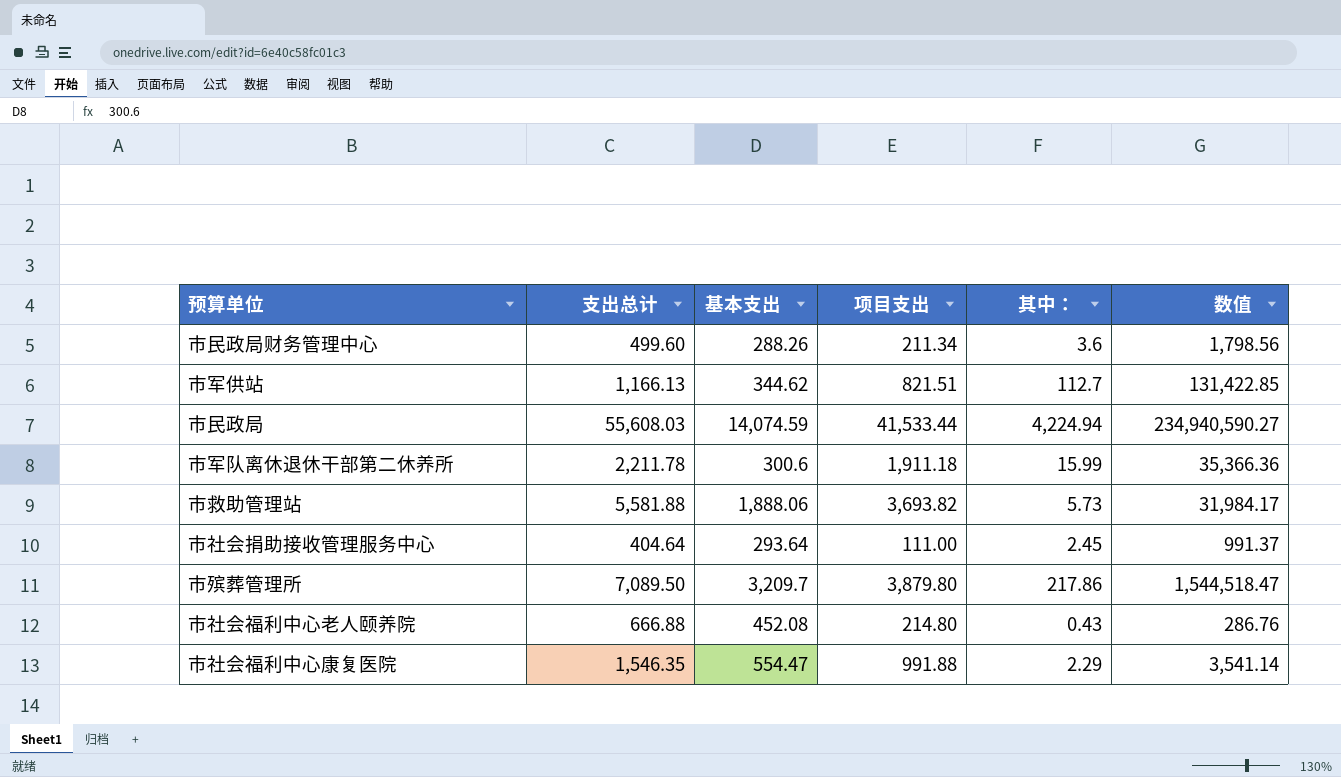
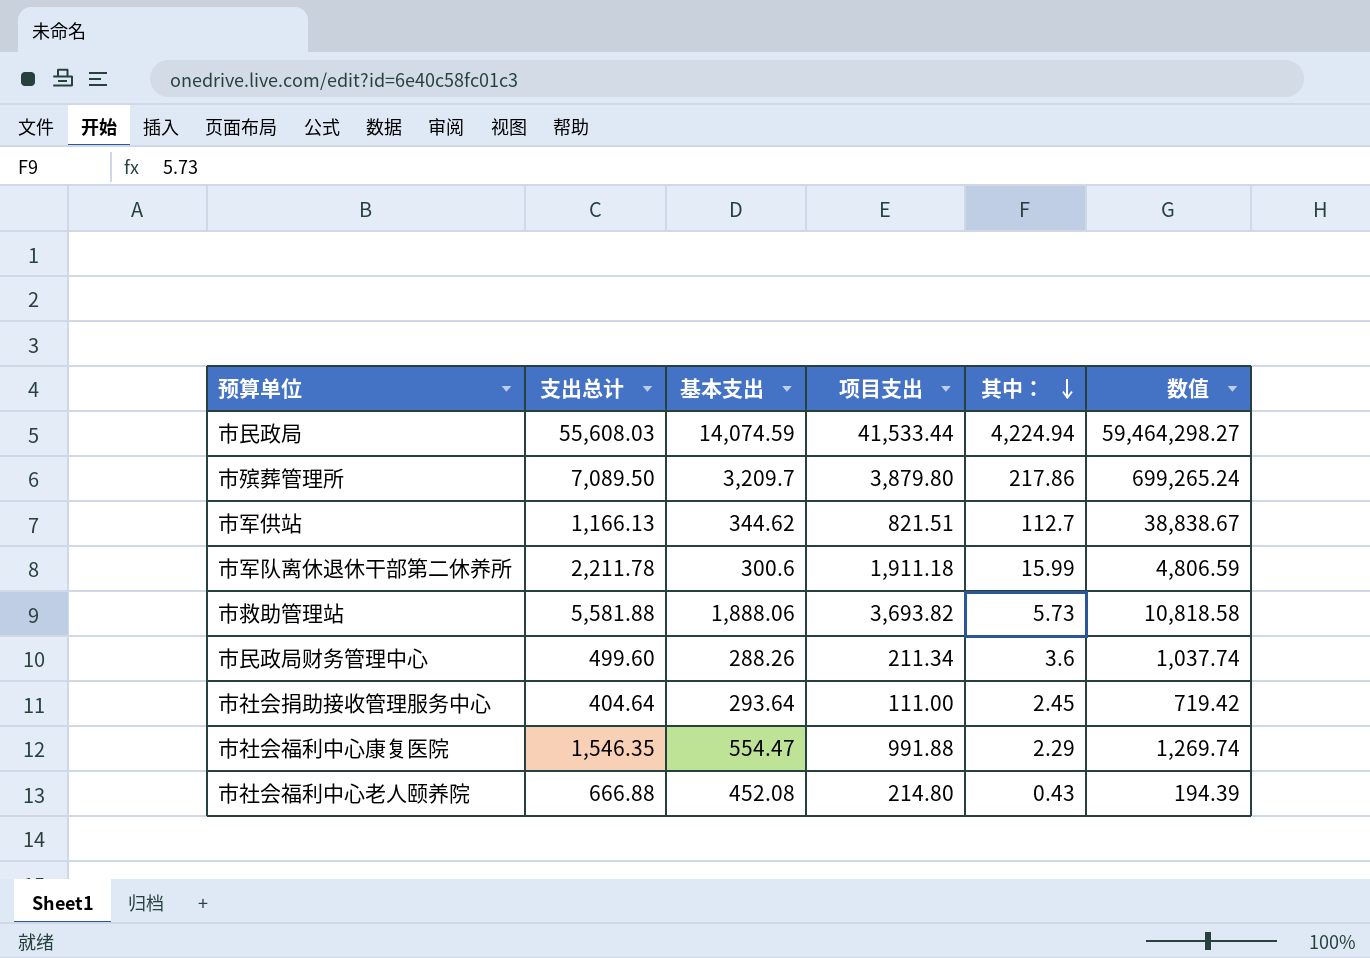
row order: none -> 其中： descending
column 数值 | formula: [支出总计] * [其中：] -> [基本支出] * [其中：]

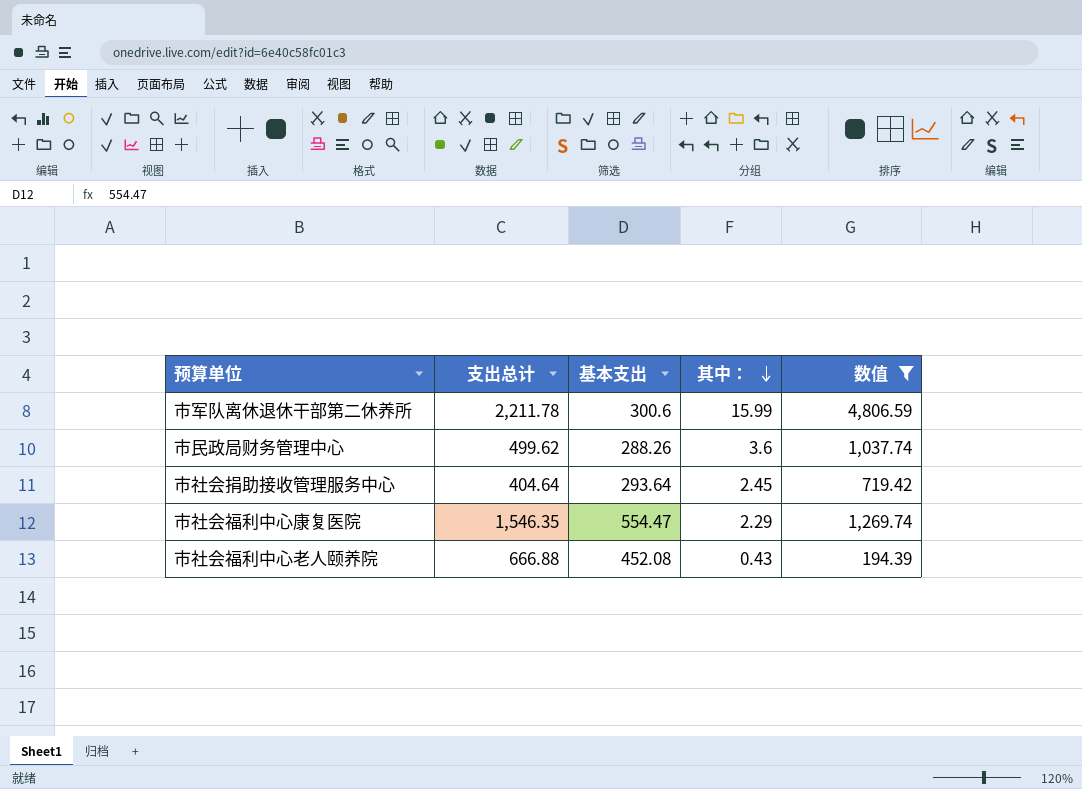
filter: none -> 数值 <= 4,806.59
column 项目支出 | formula: [支出总计] - [基本支出] -> none
市民政局财务管理中心 | 支出总计: 499.60 -> 499.62

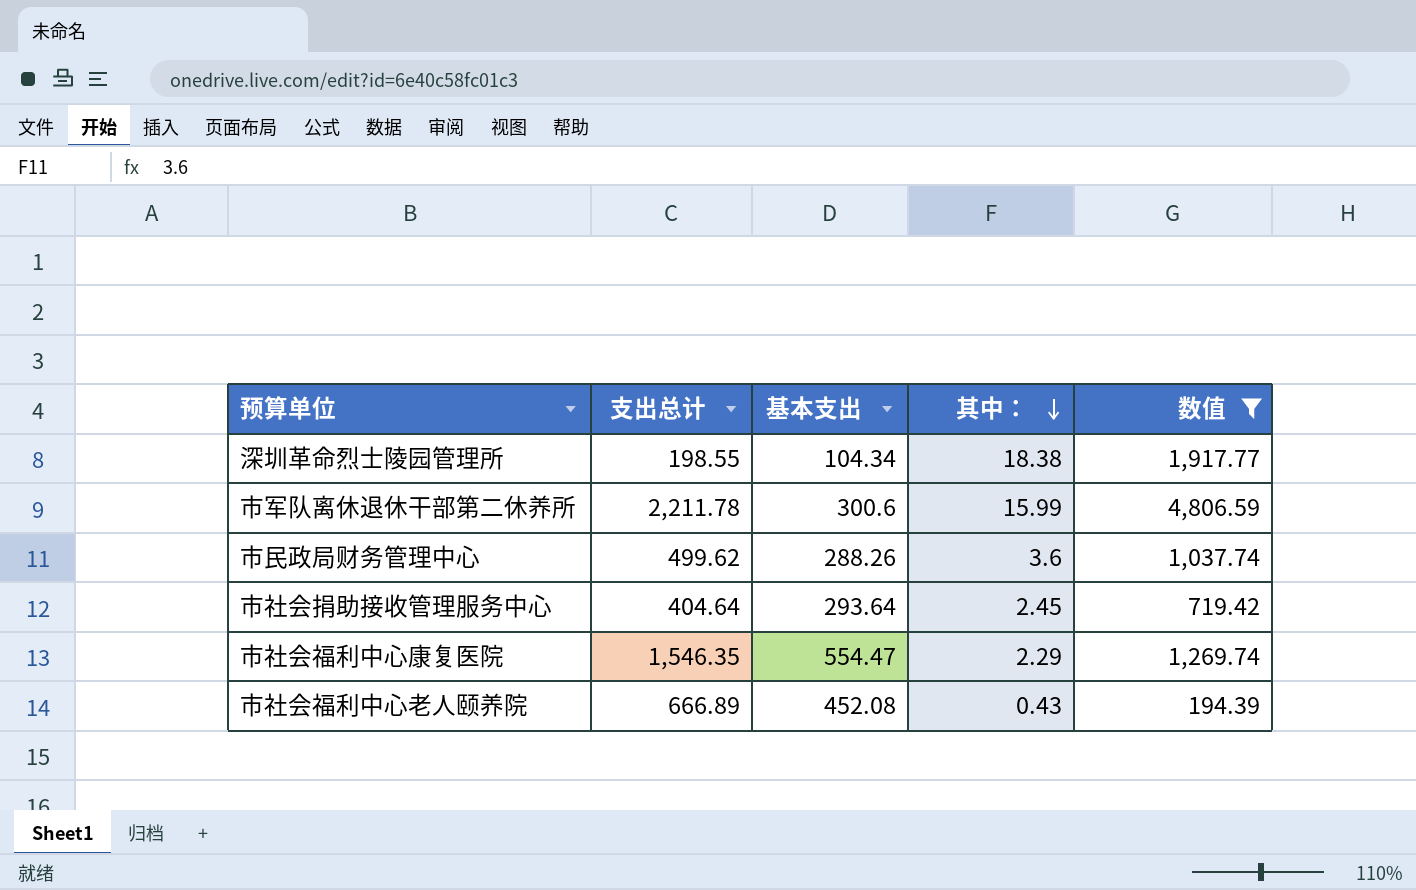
row 深圳革命烈士陵园管理所: none -> 198.55 | 104.34 | 18.38 | 1,917.77
市社会福利中心老人颐养院 | 支出总计: 666.88 -> 666.89

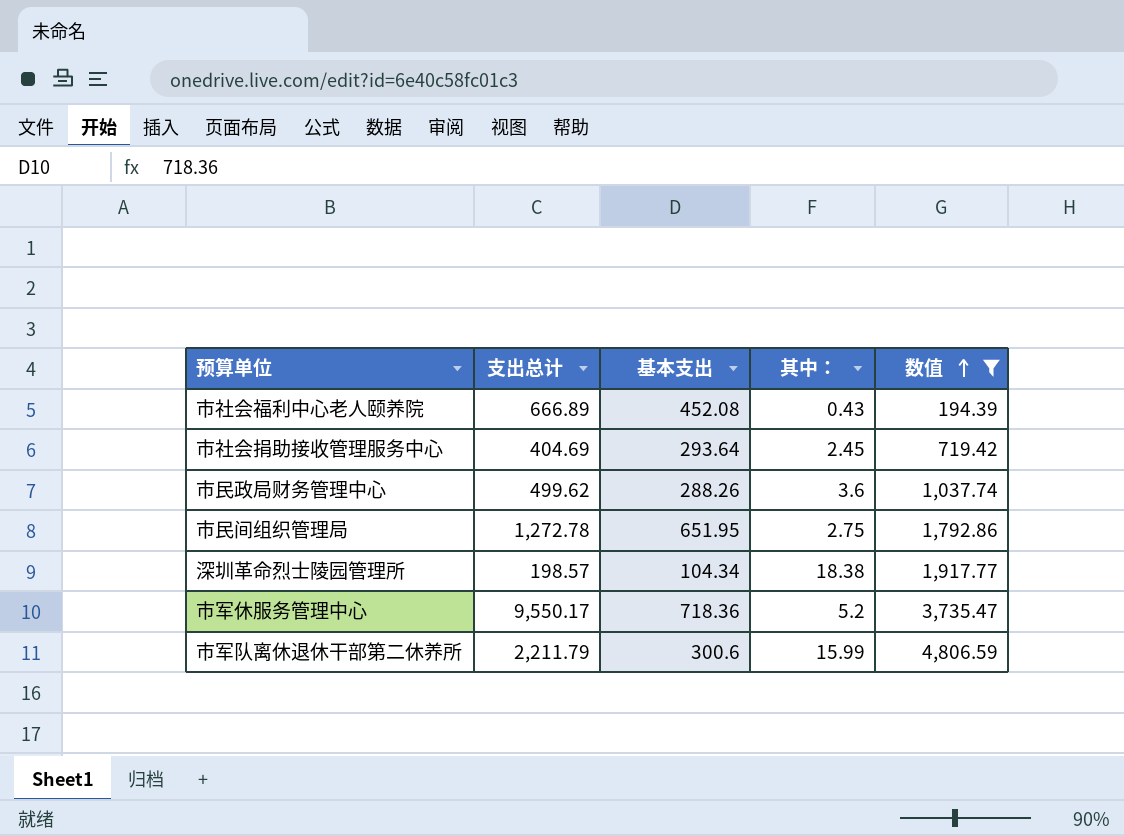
row order: 其中： descending -> 数值 ascending
row 市社会福利中心康复医院: 1,546.35 | 554.47 | 2.29 | 1,269.74 -> none
市社会捐助接收管理服务中心 | 支出总计: 404.64 -> 404.69
row 市民间组织管理局: none -> 1,272.78 | 651.95 | 2.75 | 1,792.86
深圳革命烈士陵园管理所 | 支出总计: 198.55 -> 198.57
row 市军休服务管理中心: none -> 9,550.17 | 718.36 | 5.2 | 3,735.47
市军队离休退休干部第二休养所 | 支出总计: 2,211.78 -> 2,211.79

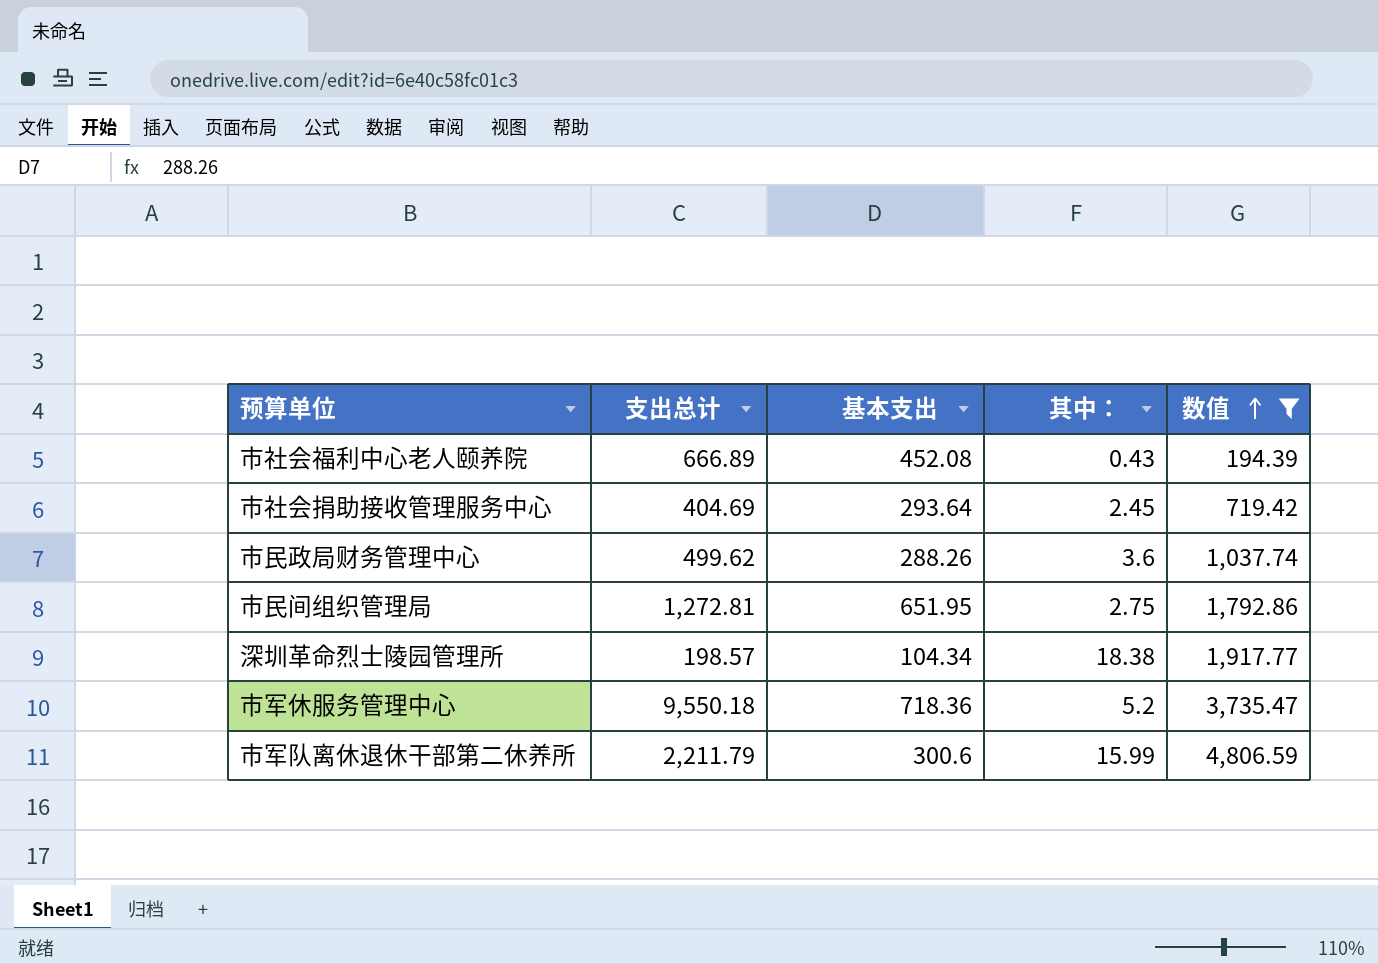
市民间组织管理局 | 支出总计: 1,272.78 -> 1,272.81
市军休服务管理中心 | 支出总计: 9,550.17 -> 9,550.18

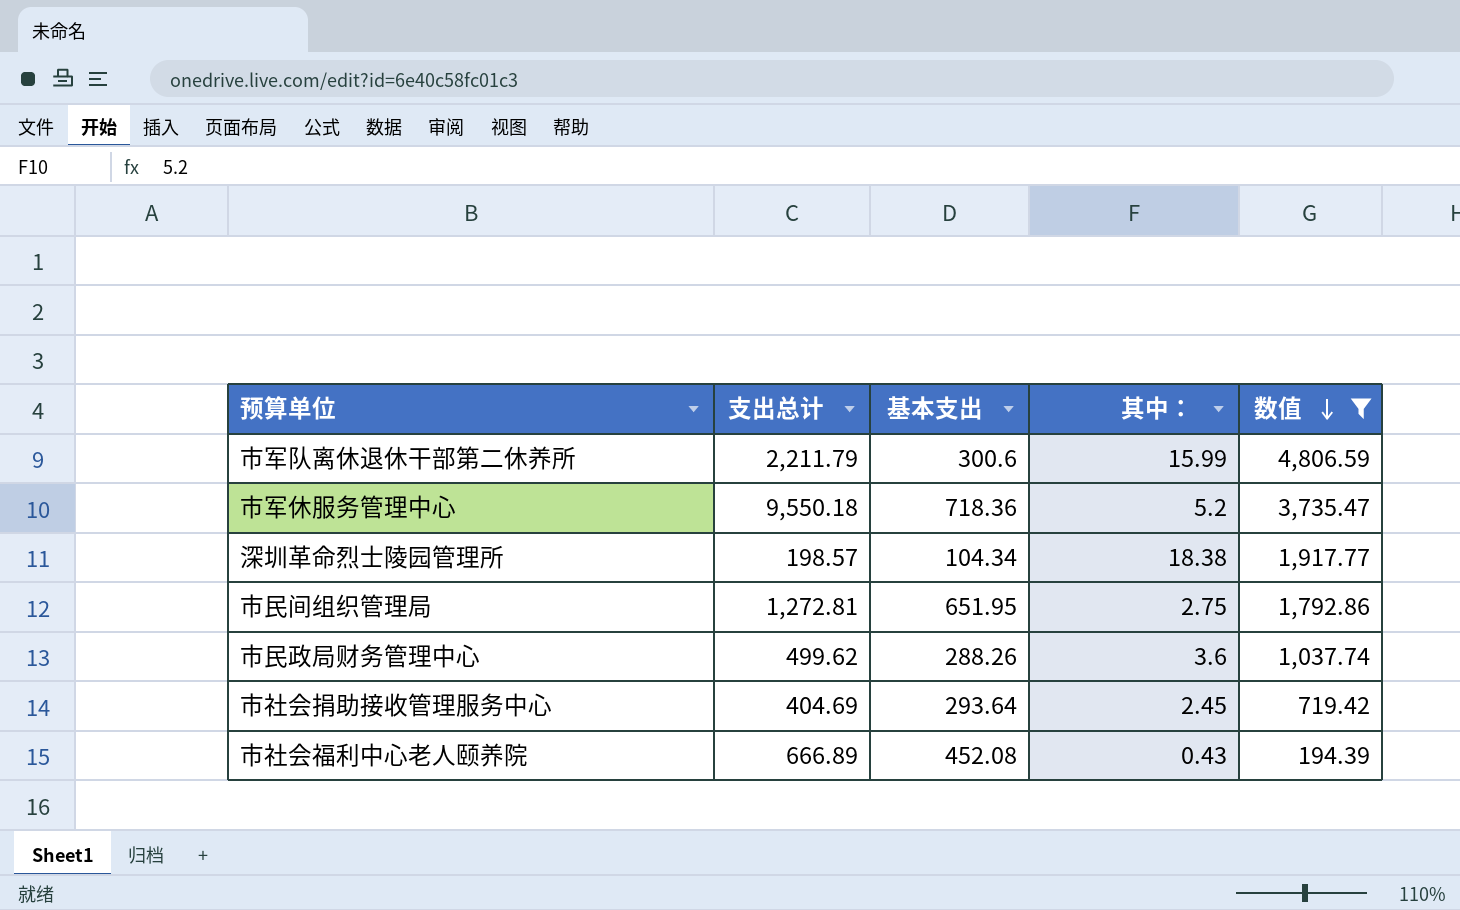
row order: 数值 ascending -> 数值 descending

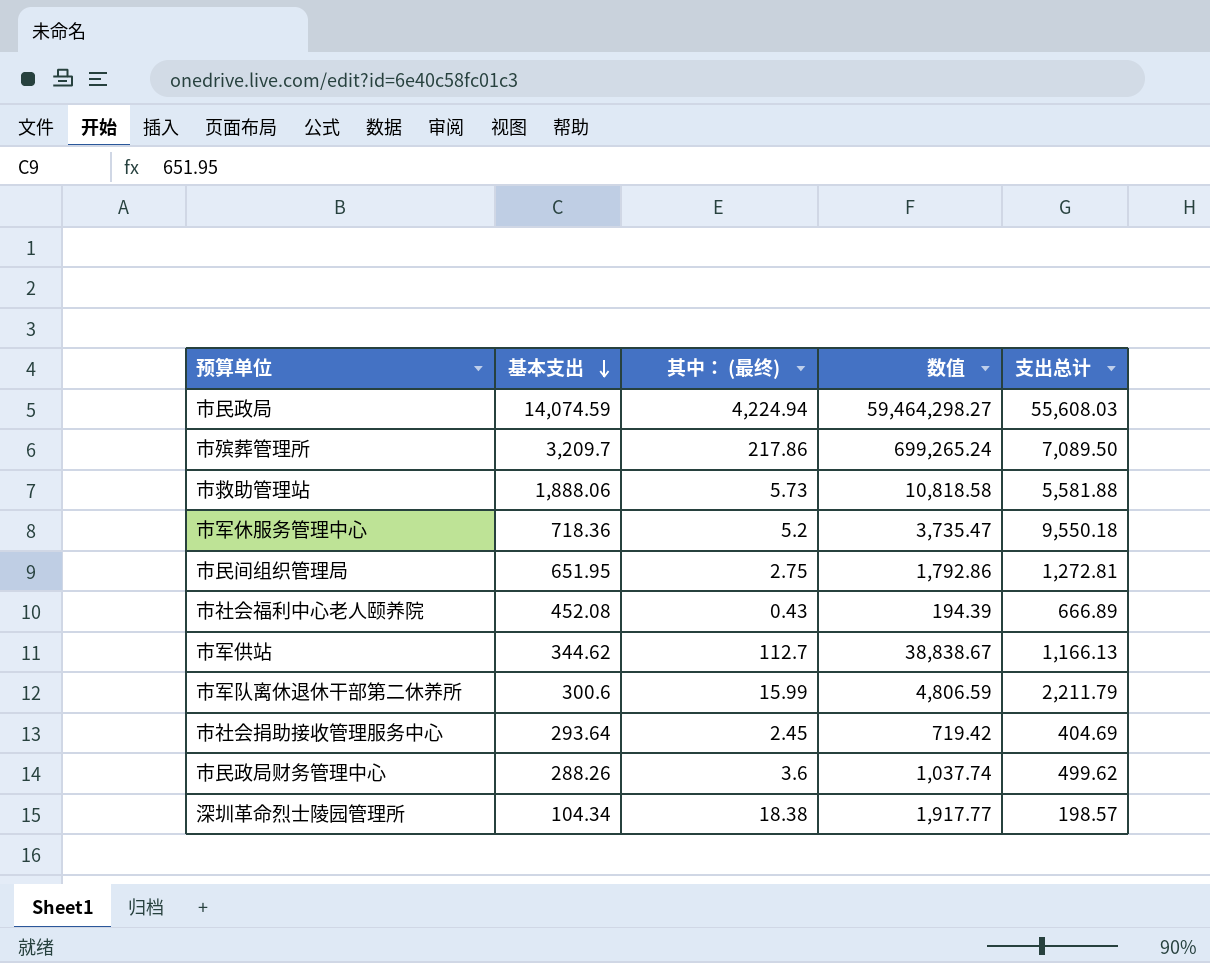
filter: 数值 <= 4,806.59 -> none
row order: 数值 descending -> 基本支出 descending
column name: 其中： -> 其中： (最终)
column 支出总计 | position: 2 -> 5

